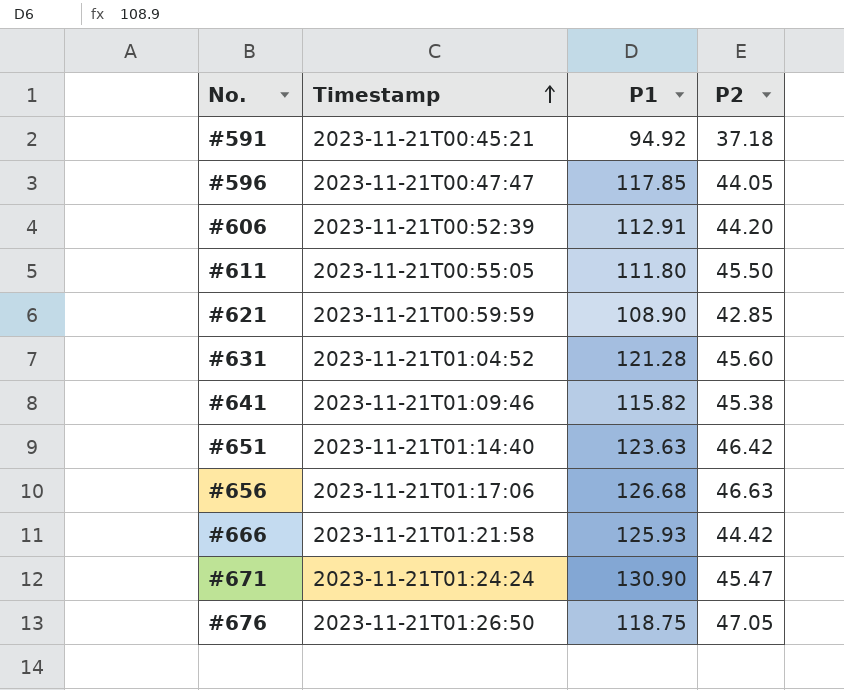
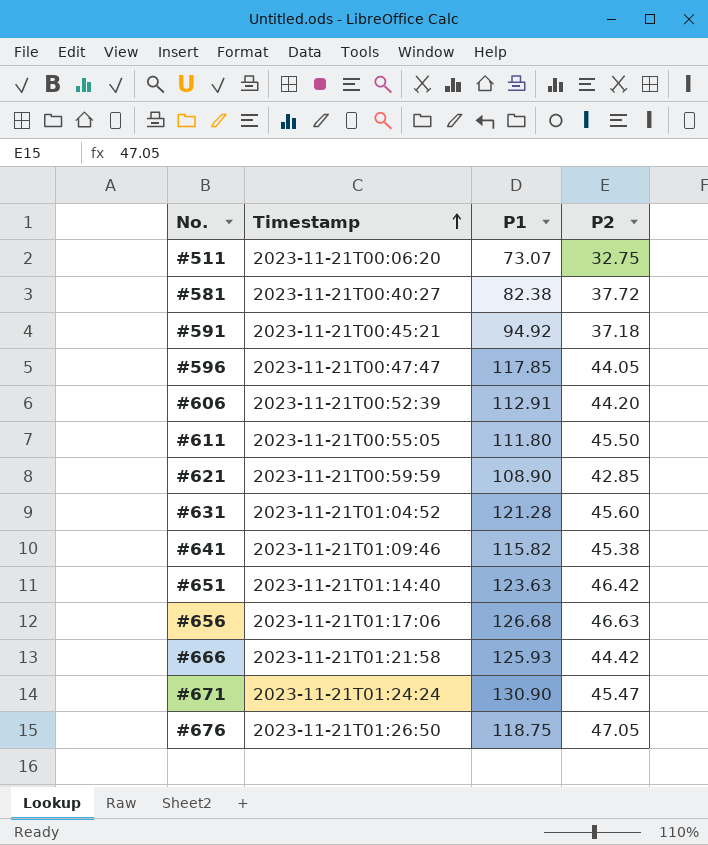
row #511: none -> 2023-11-21T00:06:20 | 73.07 | 32.75
row #581: none -> 2023-11-21T00:40:27 | 82.38 | 37.72

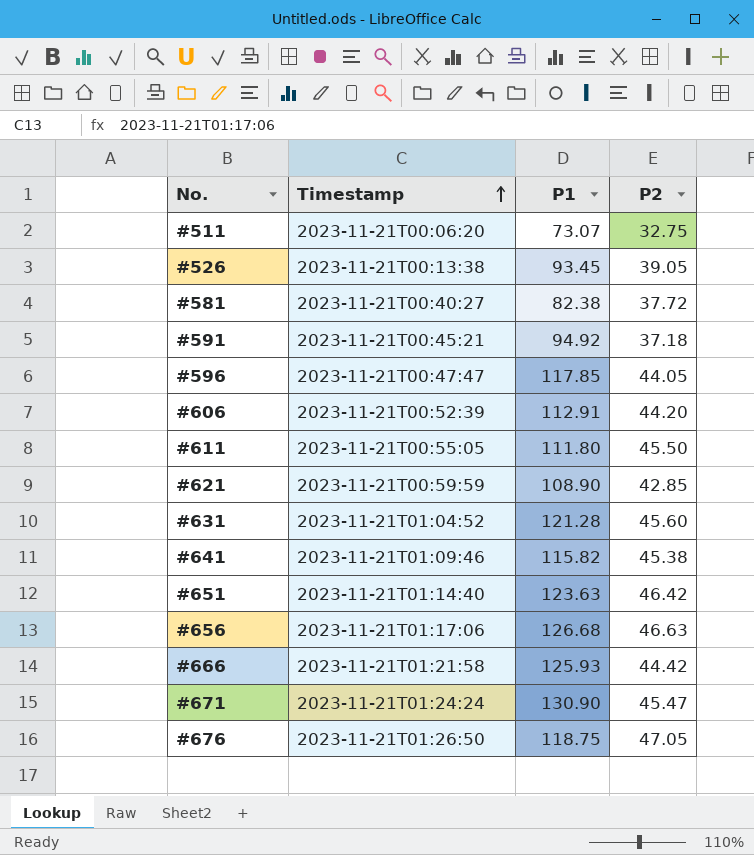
row #526: none -> 2023-11-21T00:13:38 | 93.45 | 39.05

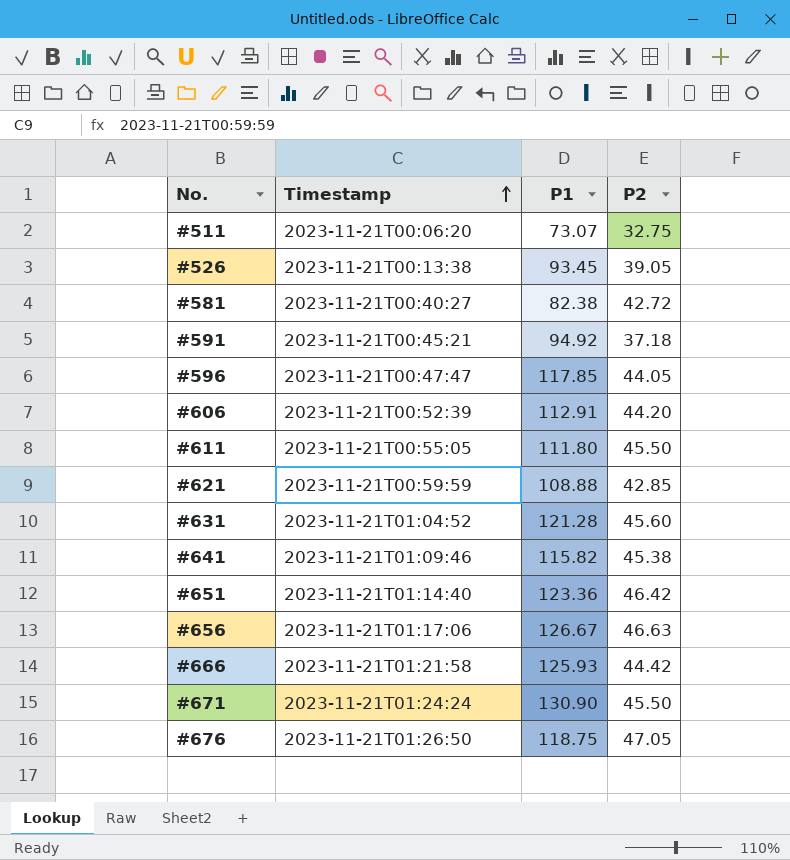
#581 | P2: 37.72 -> 42.72
#621 | P1: 108.90 -> 108.88
#651 | P1: 123.63 -> 123.36
#656 | P1: 126.68 -> 126.67
#671 | P2: 45.47 -> 45.50

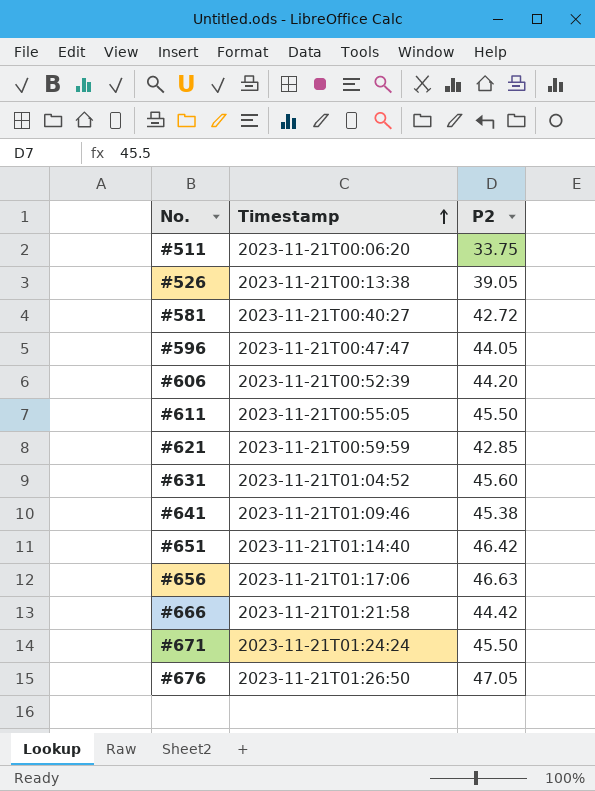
column P1 | position: 3 -> none
row #591: 2023-11-21T00:45:21 | 94.92 | 37.18 -> none
#511 | P2: 32.75 -> 33.75

